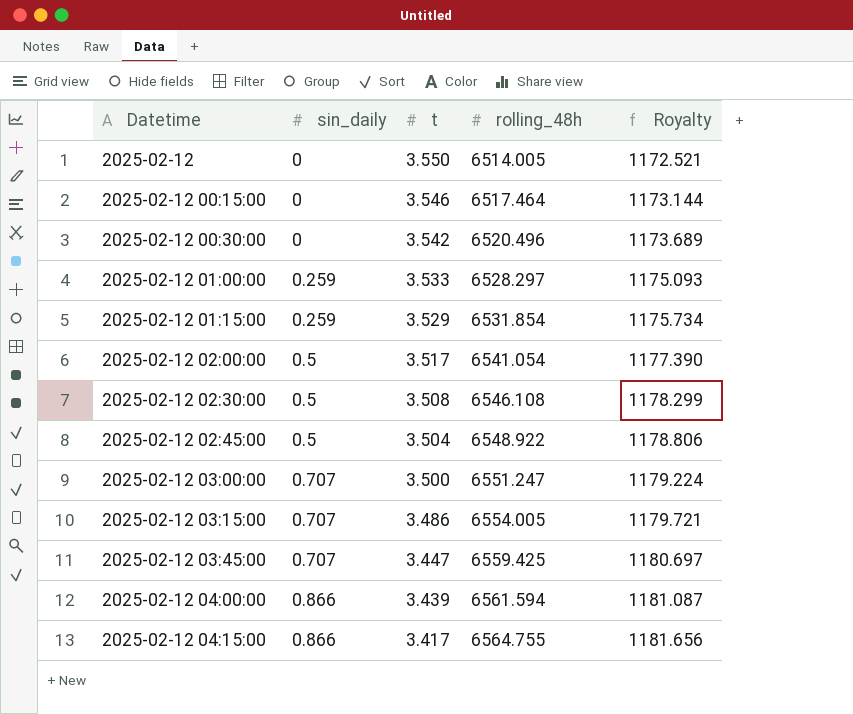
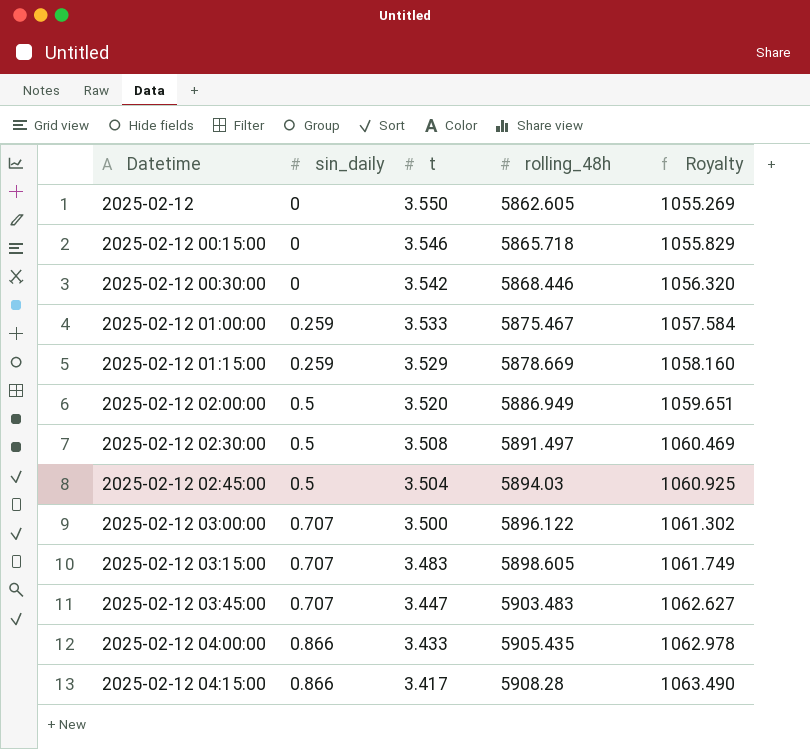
2025-02-12 | rolling_48h: 6514.005 -> 5862.605
2025-02-12 | Royalty: 1172.521 -> 1055.269
2025-02-12 00:15:00 | rolling_48h: 6517.464 -> 5865.718
2025-02-12 00:15:00 | Royalty: 1173.144 -> 1055.829
2025-02-12 00:30:00 | rolling_48h: 6520.496 -> 5868.446
2025-02-12 00:30:00 | Royalty: 1173.689 -> 1056.320
2025-02-12 01:00:00 | rolling_48h: 6528.297 -> 5875.467
2025-02-12 01:00:00 | Royalty: 1175.093 -> 1057.584
2025-02-12 01:15:00 | rolling_48h: 6531.854 -> 5878.669
2025-02-12 01:15:00 | Royalty: 1175.734 -> 1058.160
2025-02-12 02:00:00 | t: 3.517 -> 3.520
2025-02-12 02:00:00 | rolling_48h: 6541.054 -> 5886.949
2025-02-12 02:00:00 | Royalty: 1177.390 -> 1059.651
2025-02-12 02:30:00 | rolling_48h: 6546.108 -> 5891.497
2025-02-12 02:30:00 | Royalty: 1178.299 -> 1060.469
2025-02-12 02:45:00 | rolling_48h: 6548.922 -> 5894.03
2025-02-12 02:45:00 | Royalty: 1178.806 -> 1060.925
2025-02-12 03:00:00 | rolling_48h: 6551.247 -> 5896.122
2025-02-12 03:00:00 | Royalty: 1179.224 -> 1061.302
2025-02-12 03:15:00 | t: 3.486 -> 3.483
2025-02-12 03:15:00 | rolling_48h: 6554.005 -> 5898.605
2025-02-12 03:15:00 | Royalty: 1179.721 -> 1061.749
2025-02-12 03:45:00 | rolling_48h: 6559.425 -> 5903.483
2025-02-12 03:45:00 | Royalty: 1180.697 -> 1062.627
2025-02-12 04:00:00 | t: 3.439 -> 3.433
2025-02-12 04:00:00 | rolling_48h: 6561.594 -> 5905.435
2025-02-12 04:00:00 | Royalty: 1181.087 -> 1062.978
2025-02-12 04:15:00 | rolling_48h: 6564.755 -> 5908.28
2025-02-12 04:15:00 | Royalty: 1181.656 -> 1063.490

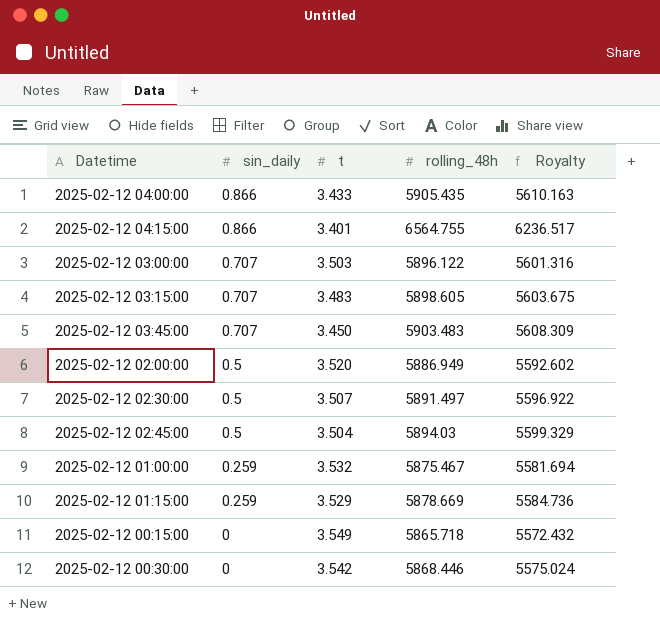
row order: Datetime ascending -> sin_daily descending
column Royalty | formula: [rolling_48h] * 0.18 -> [rolling_48h] * 0.95
row 2025-02-12: 0 | 3.550 | 5862.605 | 1055.269 -> none
2025-02-12 04:15:00 | t: 3.417 -> 3.401
2025-02-12 04:15:00 | rolling_48h: 5908.28 -> 6564.755
2025-02-12 03:00:00 | t: 3.500 -> 3.503
2025-02-12 03:45:00 | t: 3.447 -> 3.450
2025-02-12 02:30:00 | t: 3.508 -> 3.507
2025-02-12 01:00:00 | t: 3.533 -> 3.532
2025-02-12 00:15:00 | t: 3.546 -> 3.549

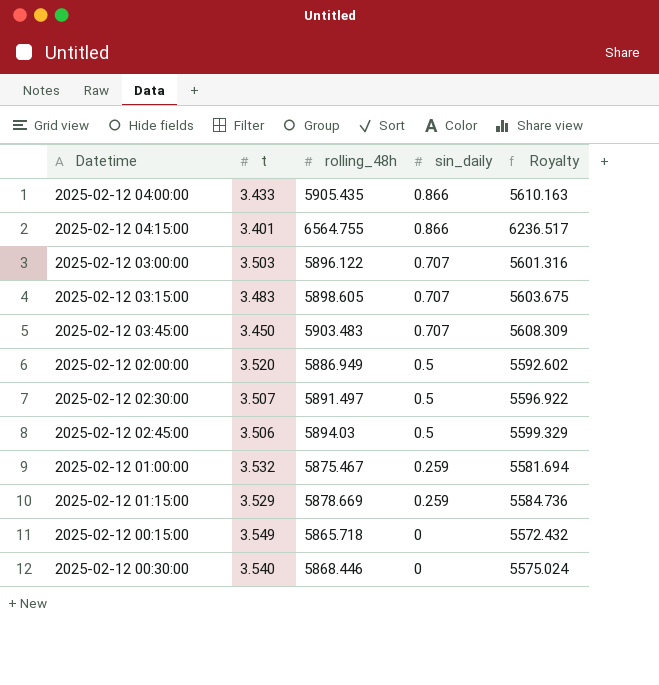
column sin_daily | position: 2 -> 4
2025-02-12 02:45:00 | t: 3.504 -> 3.506
2025-02-12 00:30:00 | t: 3.542 -> 3.540

